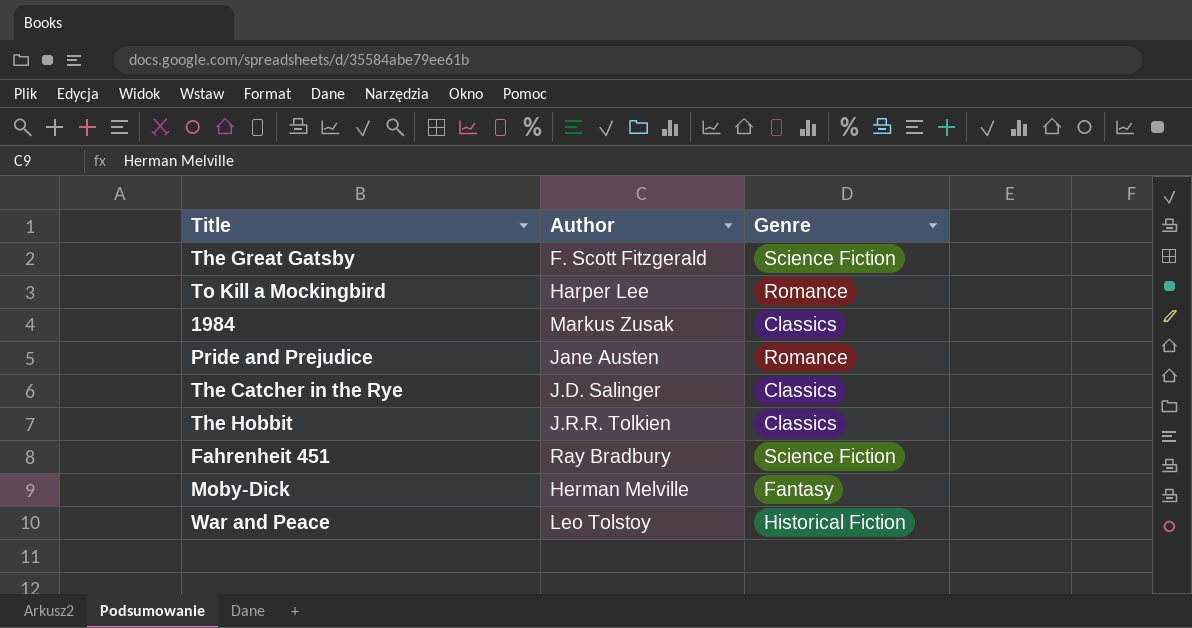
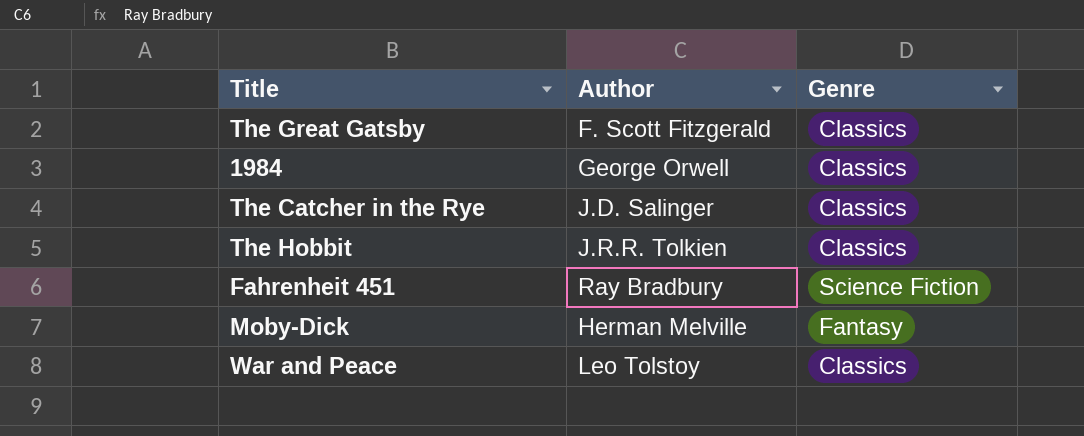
row To Kill a Mockingbird: Harper Lee | Romance -> none
row Pride and Prejudice: Jane Austen | Romance -> none
The Great Gatsby | Genre: Science Fiction -> Classics
1984 | Author: Markus Zusak -> George Orwell
War and Peace | Genre: Historical Fiction -> Classics

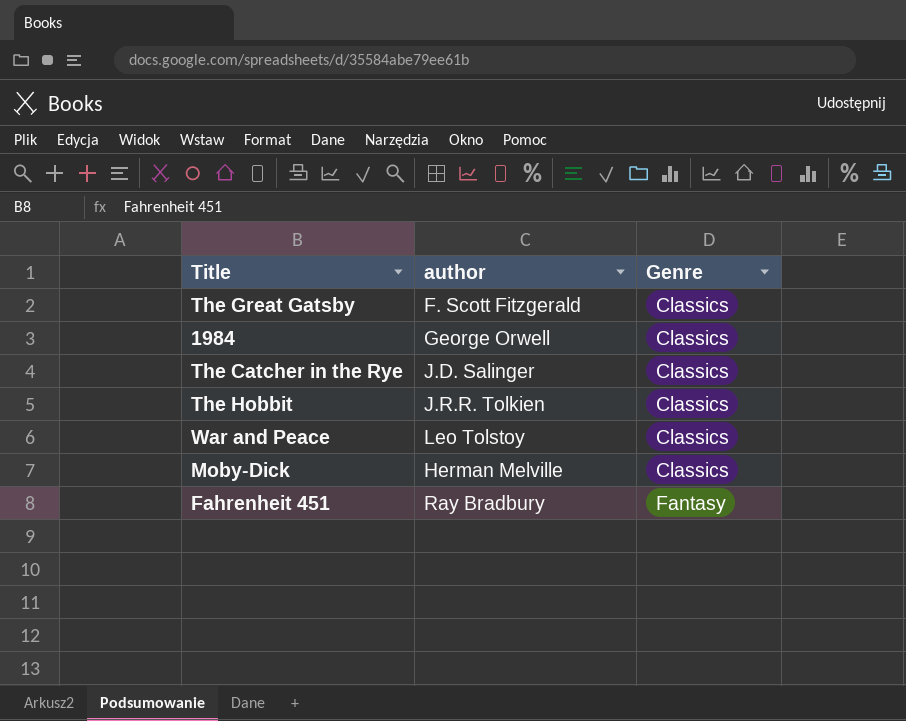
row order: none -> Genre ascending
column name: Author -> author
Moby-Dick | Genre: Fantasy -> Classics
Fahrenheit 451 | Genre: Science Fiction -> Fantasy

